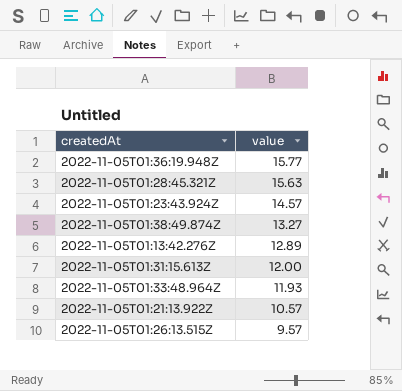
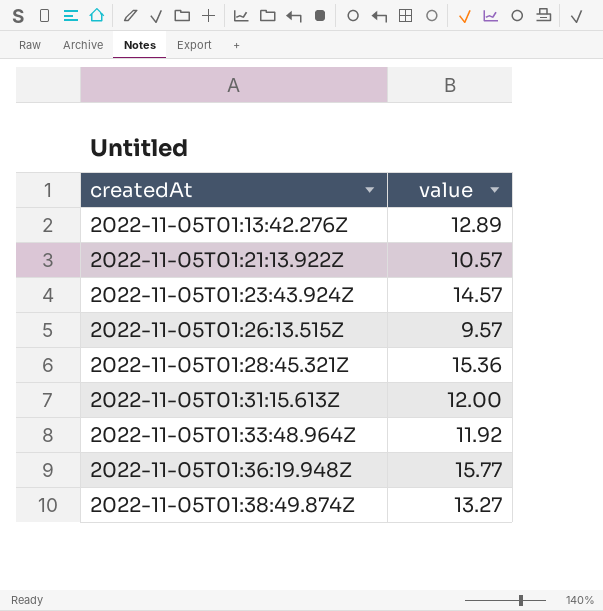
row order: value descending -> createdAt ascending
2022-11-05T01:28:45.321Z | value: 15.63 -> 15.36
2022-11-05T01:33:48.964Z | value: 11.93 -> 11.92

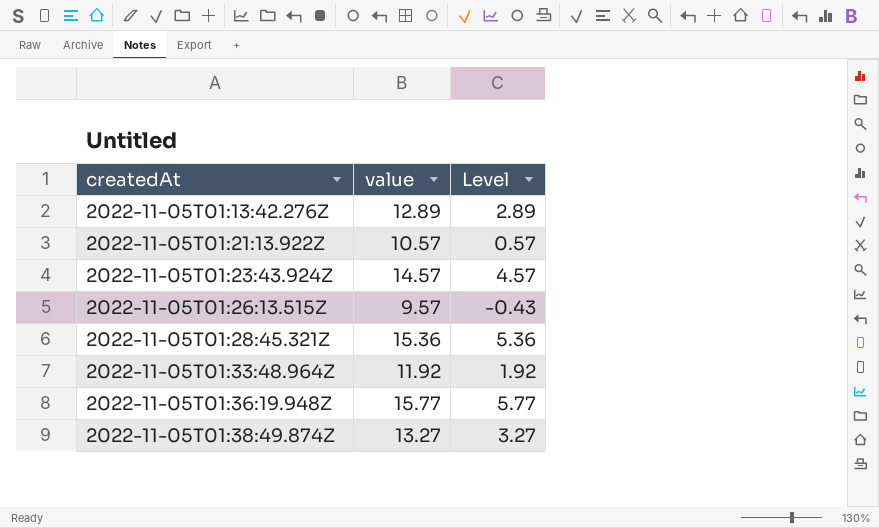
column Level | formula: none -> [value] - 10
row 2022-11-05T01:31:15.613Z: 12.00 -> none

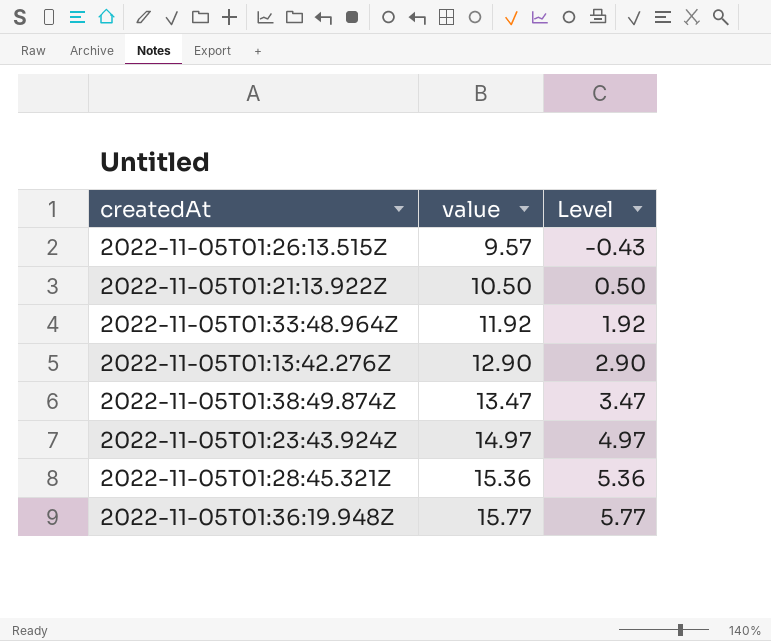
row order: createdAt ascending -> value ascending
2022-11-05T01:21:13.922Z | value: 10.57 -> 10.50
2022-11-05T01:21:13.922Z | Level: 0.57 -> 0.50
2022-11-05T01:13:42.276Z | value: 12.89 -> 12.90
2022-11-05T01:13:42.276Z | Level: 2.89 -> 2.90
2022-11-05T01:38:49.874Z | value: 13.27 -> 13.47
2022-11-05T01:38:49.874Z | Level: 3.27 -> 3.47
2022-11-05T01:23:43.924Z | value: 14.57 -> 14.97
2022-11-05T01:23:43.924Z | Level: 4.57 -> 4.97

